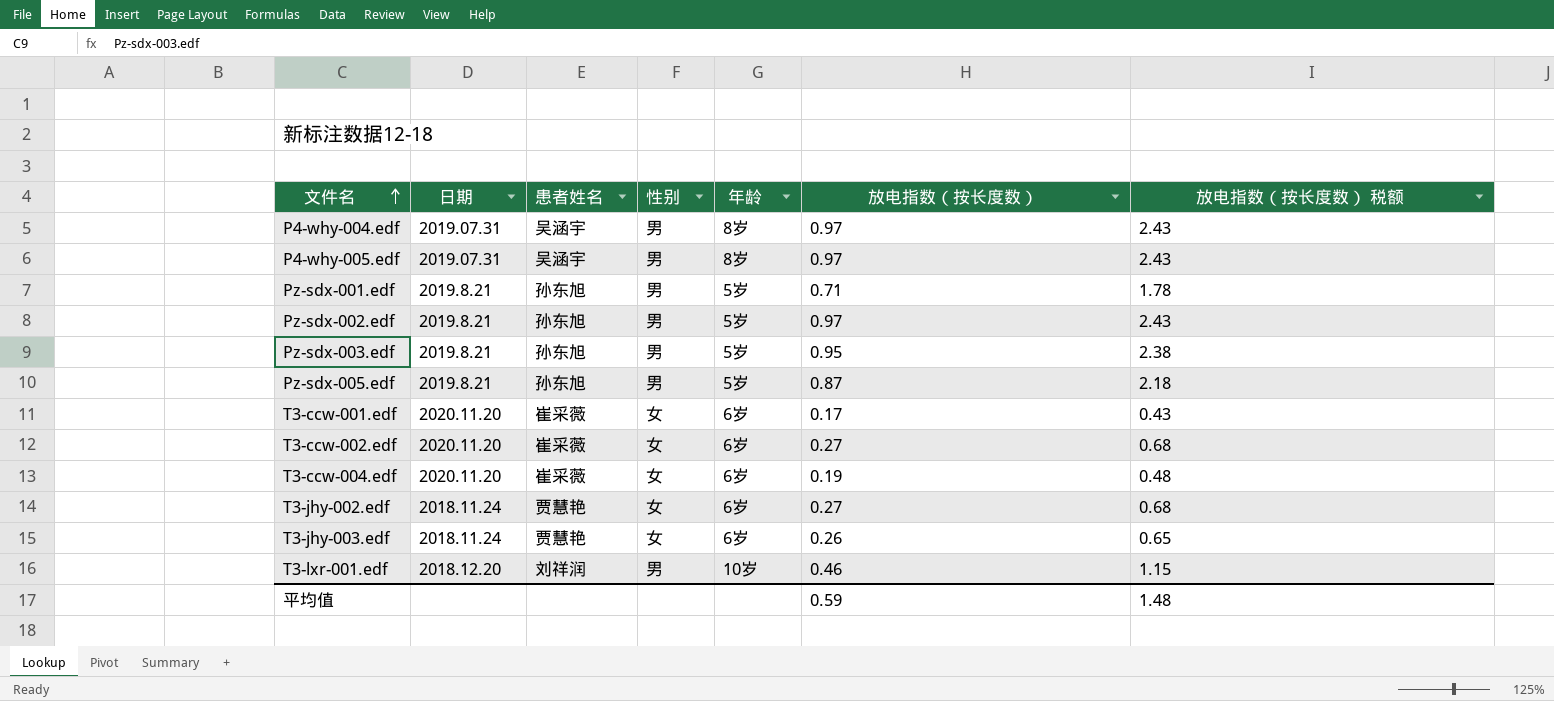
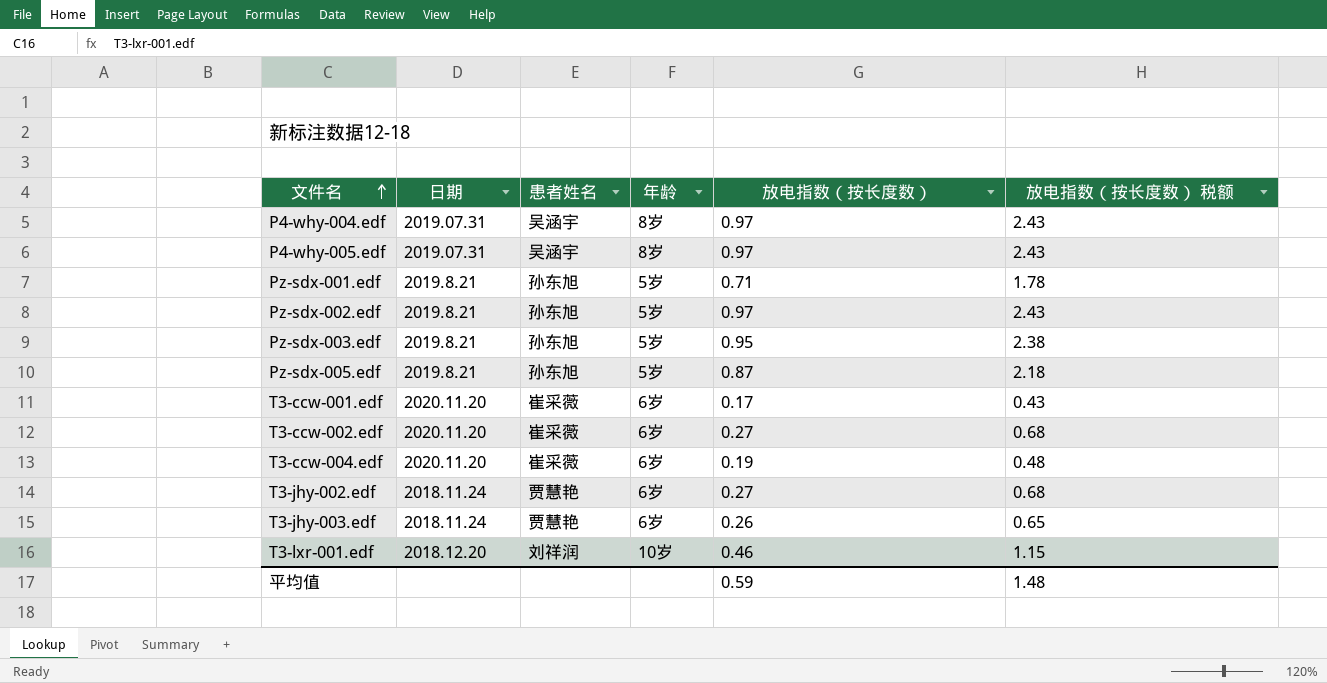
column 性别 | position: 4 -> none

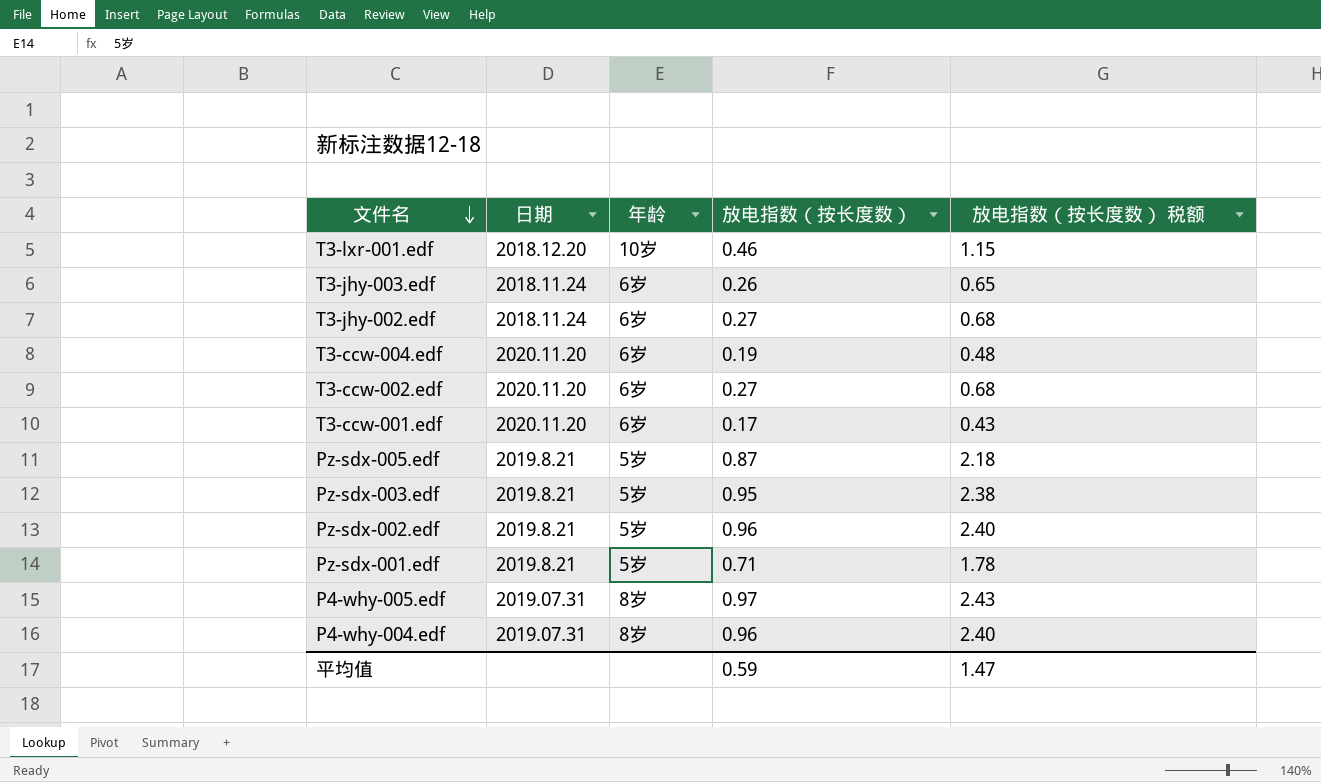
row order: 文件名 ascending -> 文件名 descending
column 患者姓名 | position: 3 -> none
Pz-sdx-002.edf | 放电指数（按长度数）: 0.97 -> 0.96
Pz-sdx-002.edf | 放电指数（按长度数） 税额: 2.43 -> 2.40
P4-why-004.edf | 放电指数（按长度数）: 0.97 -> 0.96
P4-why-004.edf | 放电指数（按长度数） 税额: 2.43 -> 2.40
平均值 | 放电指数（按长度数） 税额: 1.48 -> 1.47

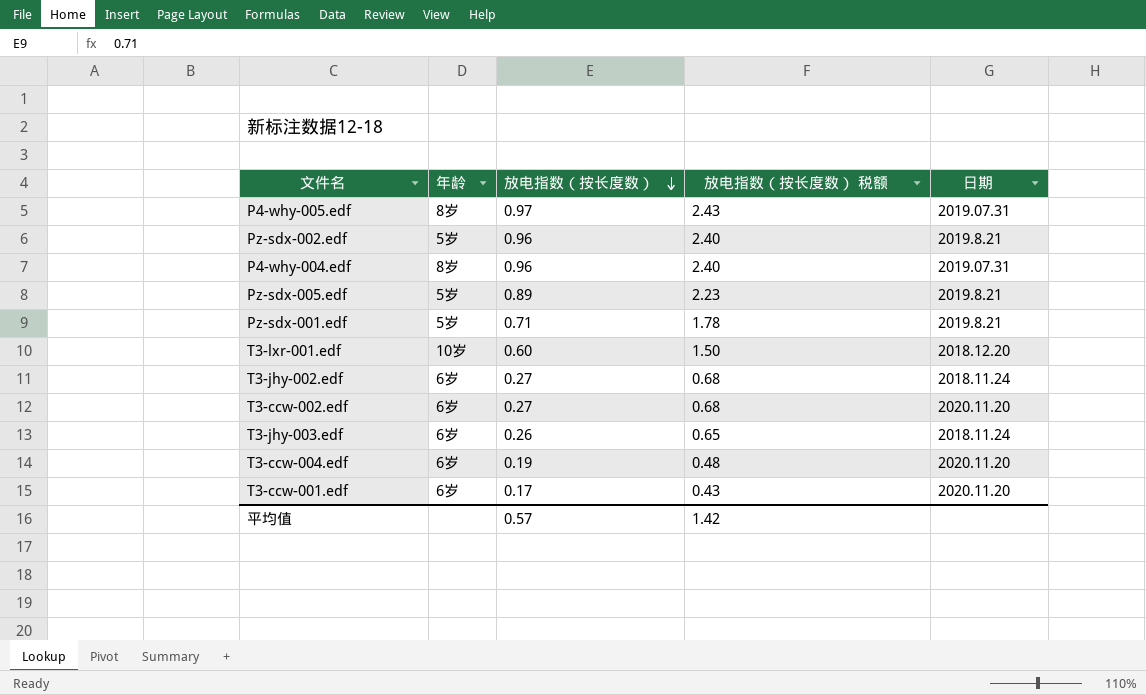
row order: 文件名 descending -> 放电指数（按长度数） descending
column 日期 | position: 2 -> 5
row Pz-sdx-003.edf: 2019.8.21 | 5岁 | 0.95 | 2.38 -> none
Pz-sdx-005.edf | 放电指数（按长度数）: 0.87 -> 0.89
Pz-sdx-005.edf | 放电指数（按长度数） 税额: 2.18 -> 2.23
T3-lxr-001.edf | 放电指数（按长度数）: 0.46 -> 0.60
T3-lxr-001.edf | 放电指数（按长度数） 税额: 1.15 -> 1.50
平均值 | 放电指数（按长度数）: 0.59 -> 0.57
平均值 | 放电指数（按长度数） 税额: 1.47 -> 1.42

